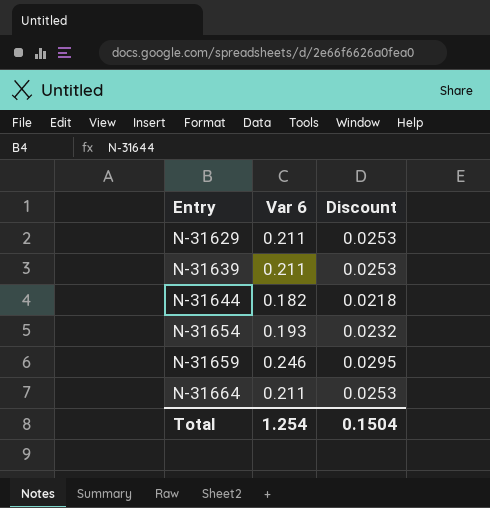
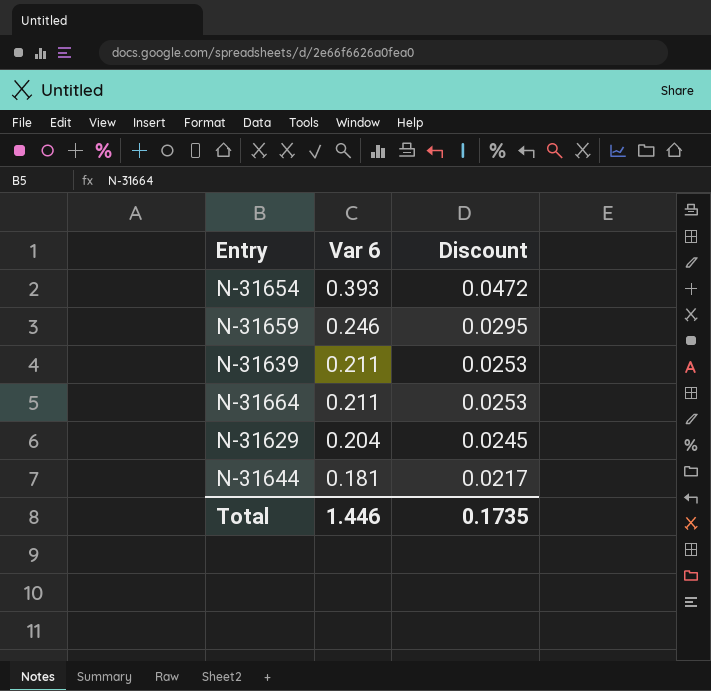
row order: Entry ascending -> Var 6 descending
N-31654 | Var 6: 0.193 -> 0.393
N-31654 | Discount: 0.0232 -> 0.0472
N-31629 | Var 6: 0.211 -> 0.204
N-31629 | Discount: 0.0253 -> 0.0245
N-31644 | Var 6: 0.182 -> 0.181
N-31644 | Discount: 0.0218 -> 0.0217
Total | Var 6: 1.254 -> 1.446
Total | Discount: 0.1504 -> 0.1735

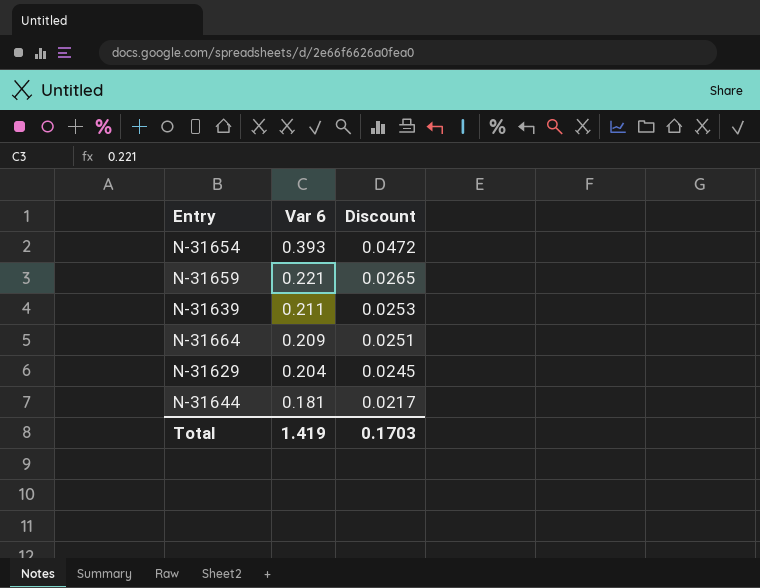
N-31659 | Var 6: 0.246 -> 0.221
N-31659 | Discount: 0.0295 -> 0.0265
N-31664 | Var 6: 0.211 -> 0.209
N-31664 | Discount: 0.0253 -> 0.0251
Total | Var 6: 1.446 -> 1.419
Total | Discount: 0.1735 -> 0.1703

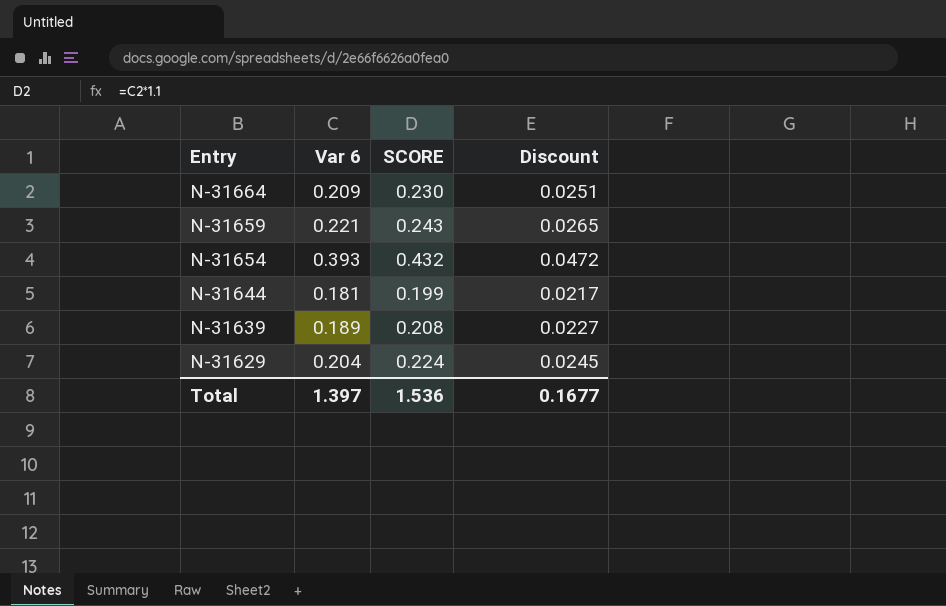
row order: Var 6 descending -> Entry descending
column SCORE | formula: none -> [Var 6] * 1.1
N-31639 | Var 6: 0.211 -> 0.189
N-31639 | Discount: 0.0253 -> 0.0227
Total | Var 6: 1.419 -> 1.397
Total | Discount: 0.1703 -> 0.1677

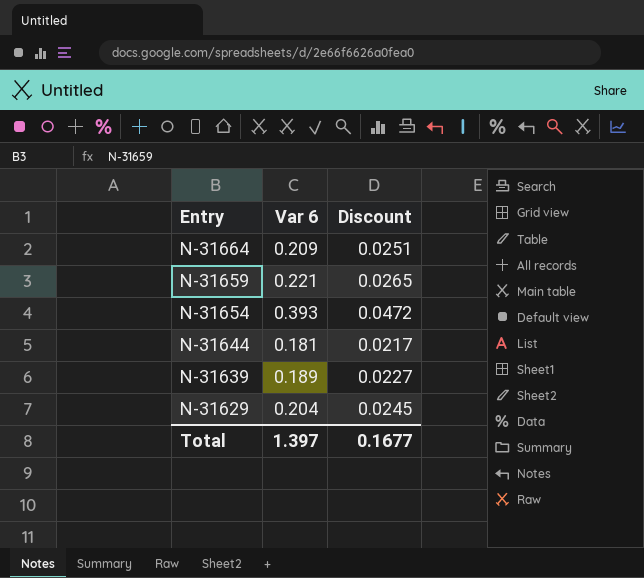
column SCORE | formula: [Var 6] * 1.1 -> none

